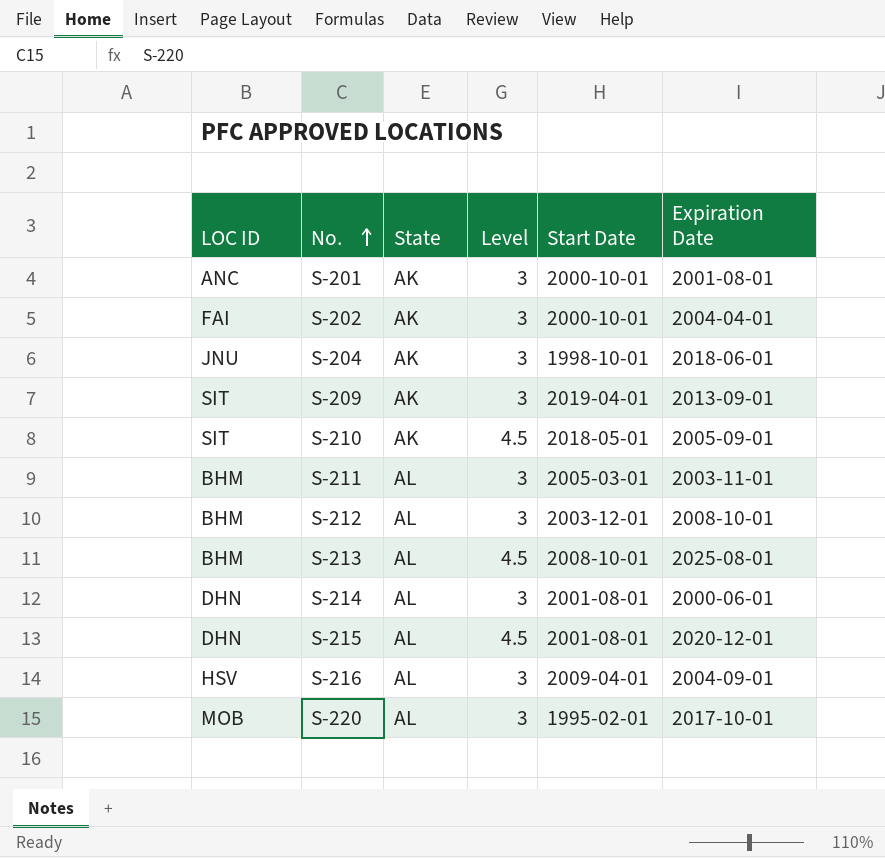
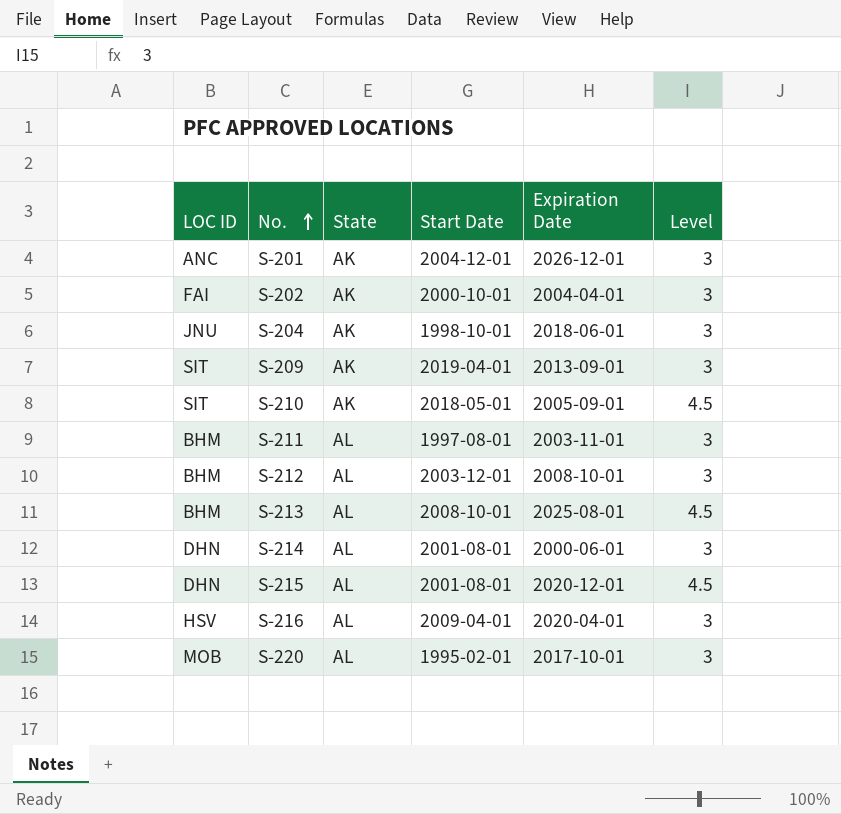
column Level | position: 4 -> 6
S-201 | Start Date: 2000-10-01 -> 2004-12-01
S-201 | Expiration Date: 2001-08-01 -> 2026-12-01
S-211 | Start Date: 2005-03-01 -> 1997-08-01
S-216 | Expiration Date: 2004-09-01 -> 2020-04-01

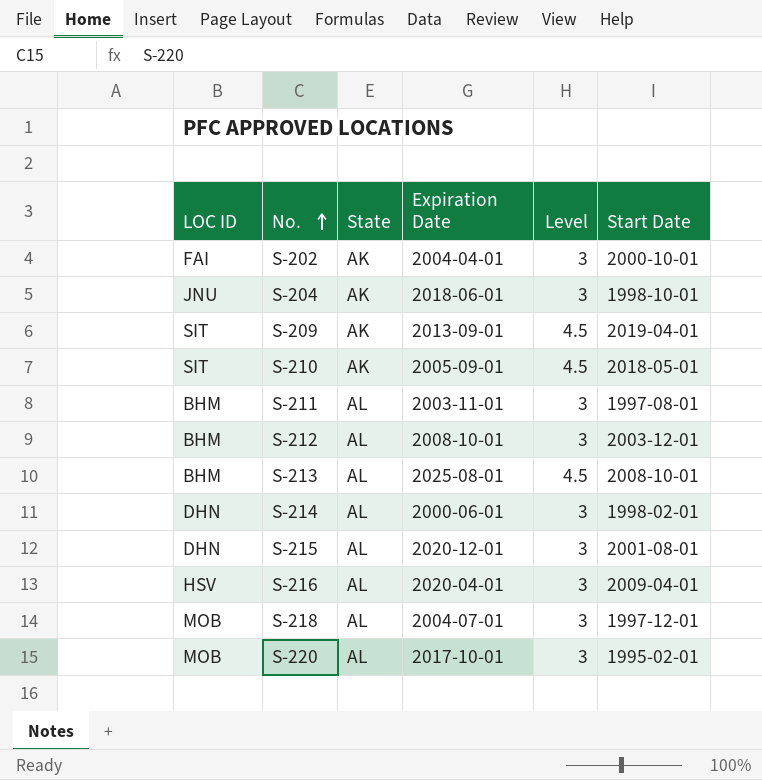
column Start Date | position: 4 -> 6
row S-201: ANC | AK | 2004-12-01 | 2026-12-01 | 3 -> none
S-209 | Level: 3 -> 4.5
S-214 | Start Date: 2001-08-01 -> 1998-02-01
S-215 | Level: 4.5 -> 3
row S-218: none -> MOB | AL | 2004-07-01 | 3 | 1997-12-01

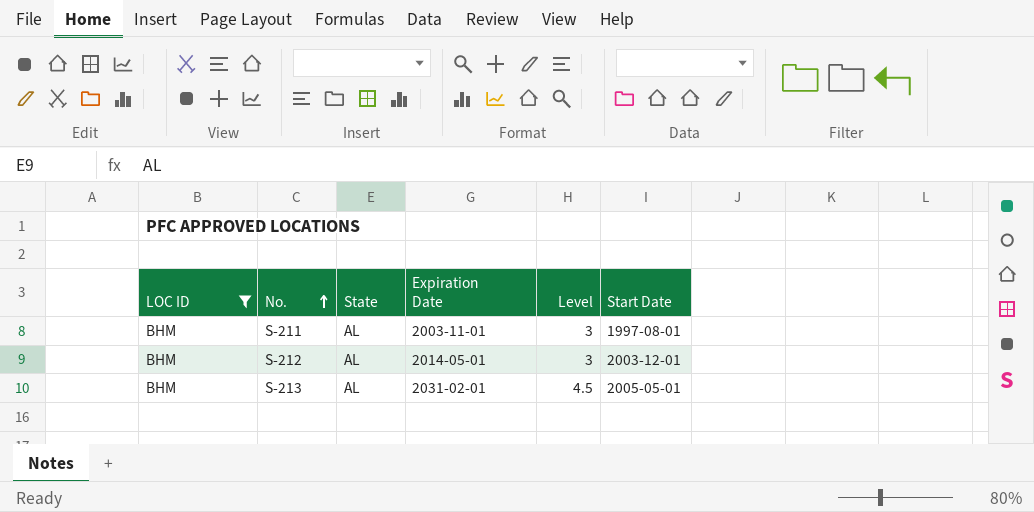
filter: none -> LOC ID = BHM
S-212 | Expiration Date: 2008-10-01 -> 2014-05-01
S-213 | Expiration Date: 2025-08-01 -> 2031-02-01
S-213 | Start Date: 2008-10-01 -> 2005-05-01

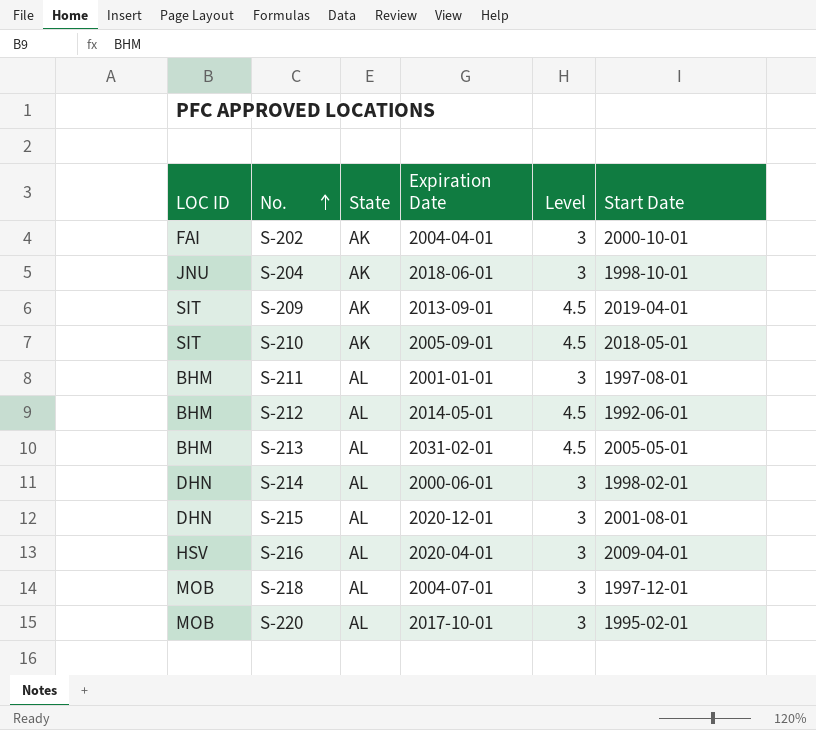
filter: LOC ID = BHM -> none
S-211 | Expiration Date: 2003-11-01 -> 2001-01-01
S-212 | Level: 3 -> 4.5
S-212 | Start Date: 2003-12-01 -> 1992-06-01

